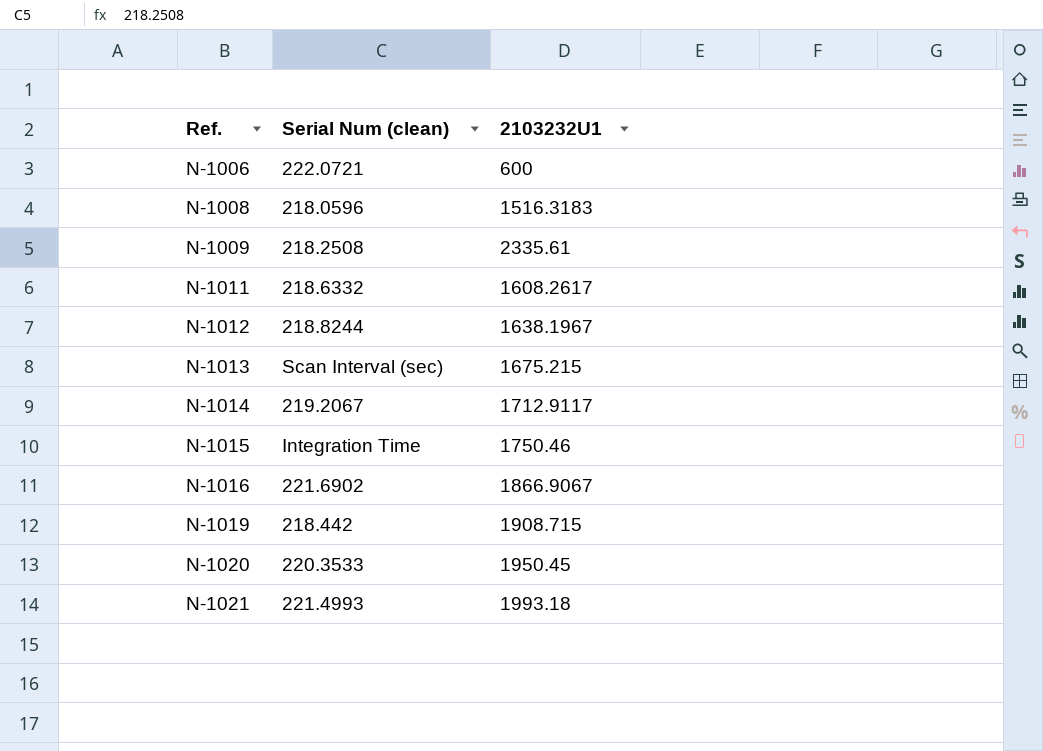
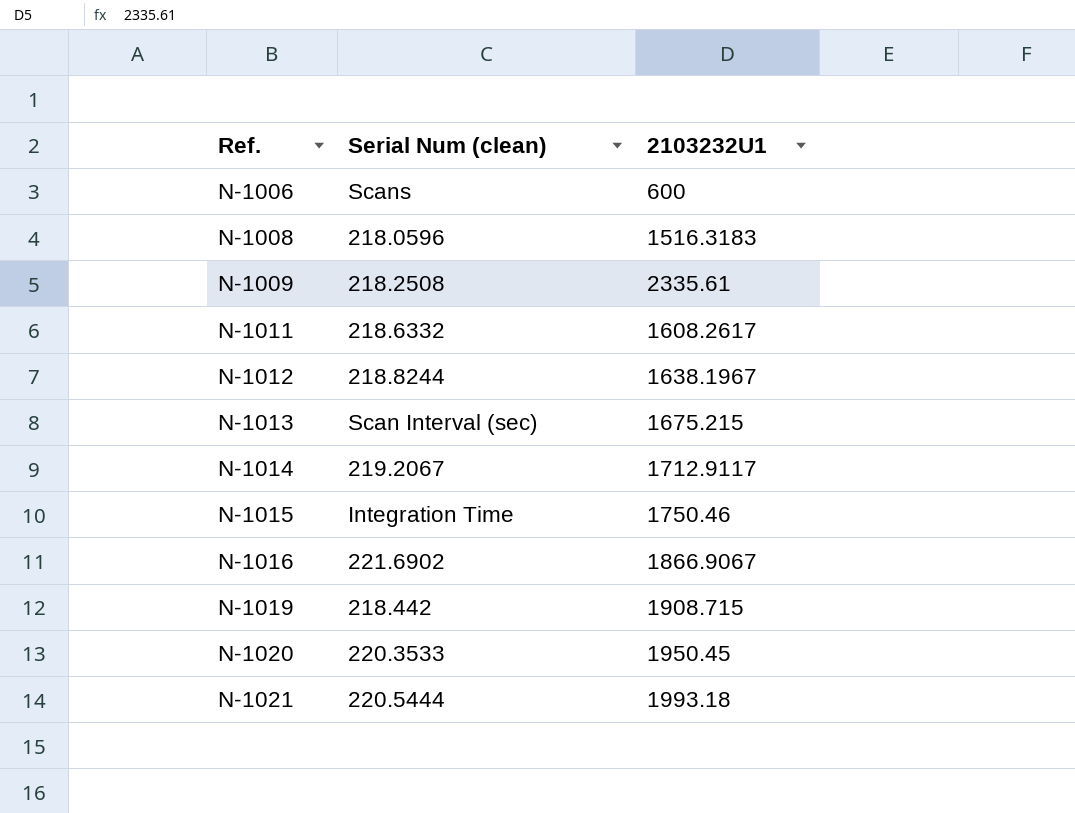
N-1006 | Serial Num (clean): 222.0721 -> Scans
N-1021 | Serial Num (clean): 221.4993 -> 220.5444

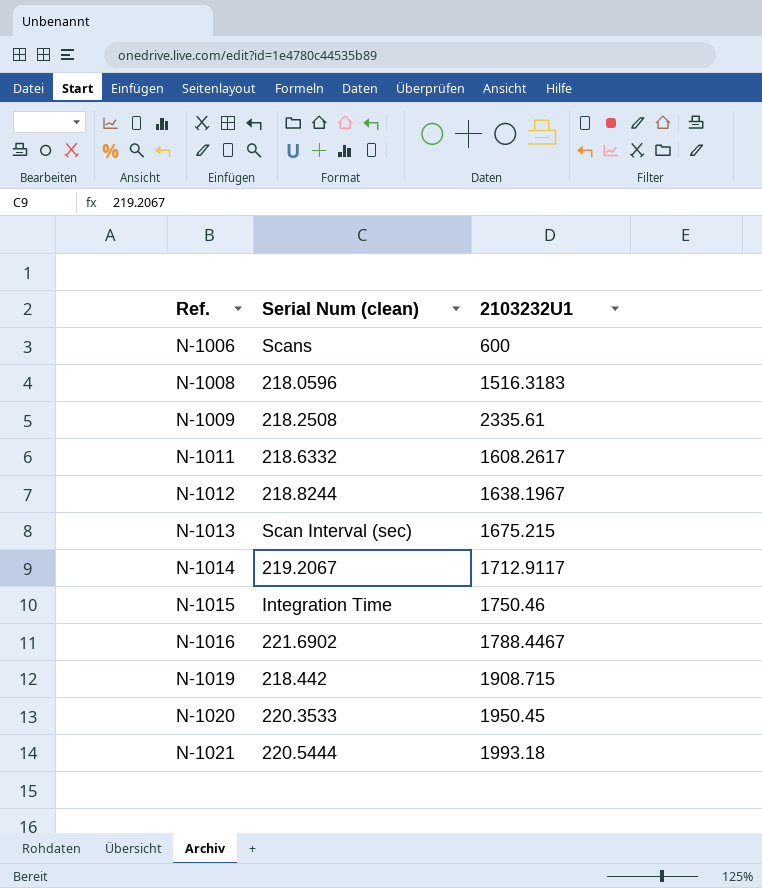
N-1016 | 2103232U1: 1866.9067 -> 1788.4467

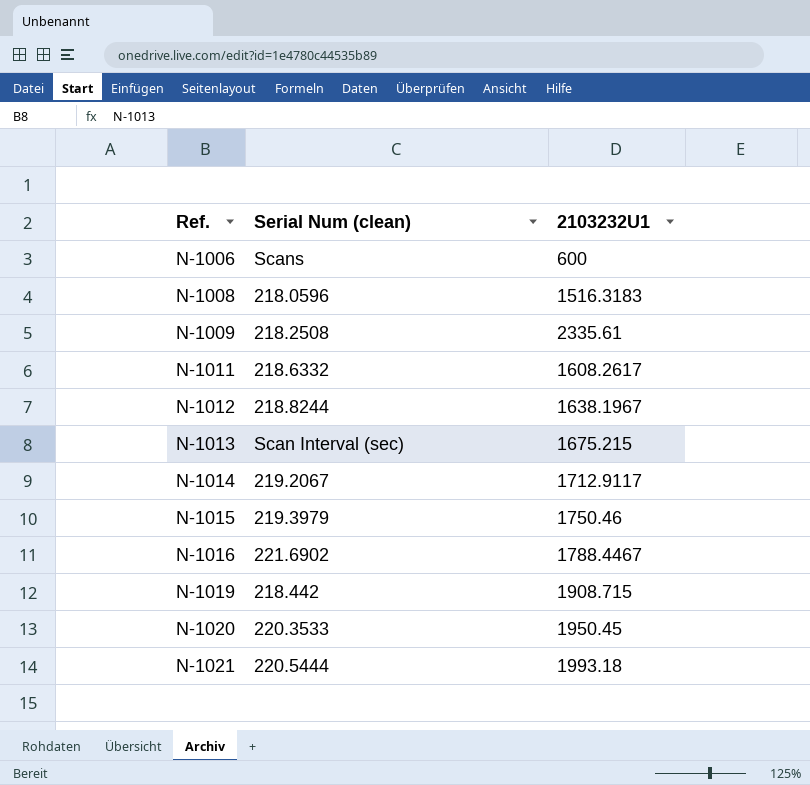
N-1015 | Serial Num (clean): Integration Time -> 219.3979

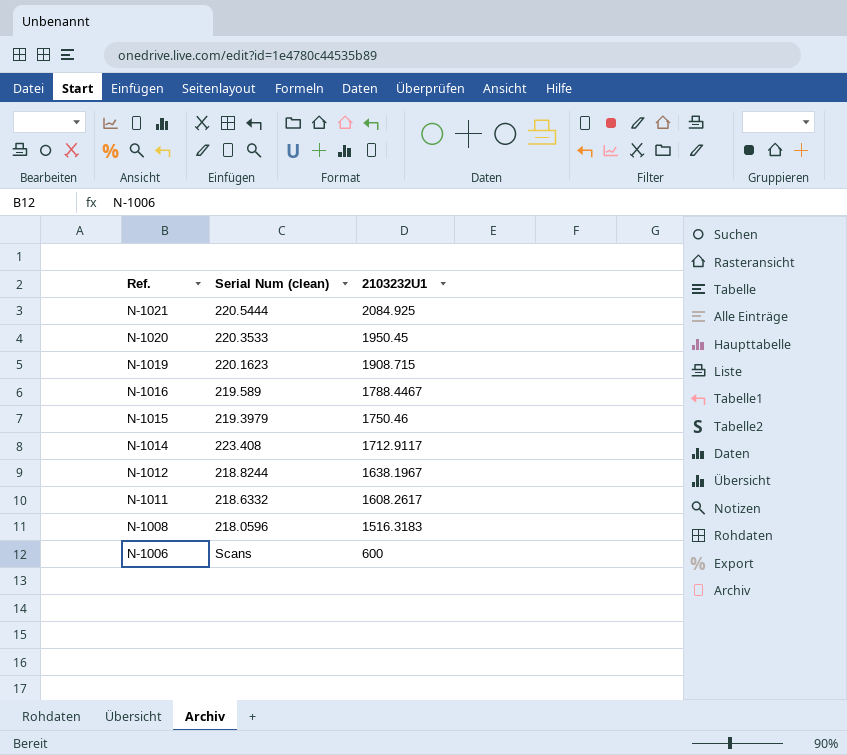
row order: Ref. ascending -> Ref. descending
row N-1009: 218.2508 | 2335.61 -> none
row N-1013: Scan Interval (sec) | 1675.215 -> none
N-1021 | 2103232U1: 1993.18 -> 2084.925
N-1019 | Serial Num (clean): 218.442 -> 220.1623
N-1016 | Serial Num (clean): 221.6902 -> 219.589
N-1014 | Serial Num (clean): 219.2067 -> 223.408

